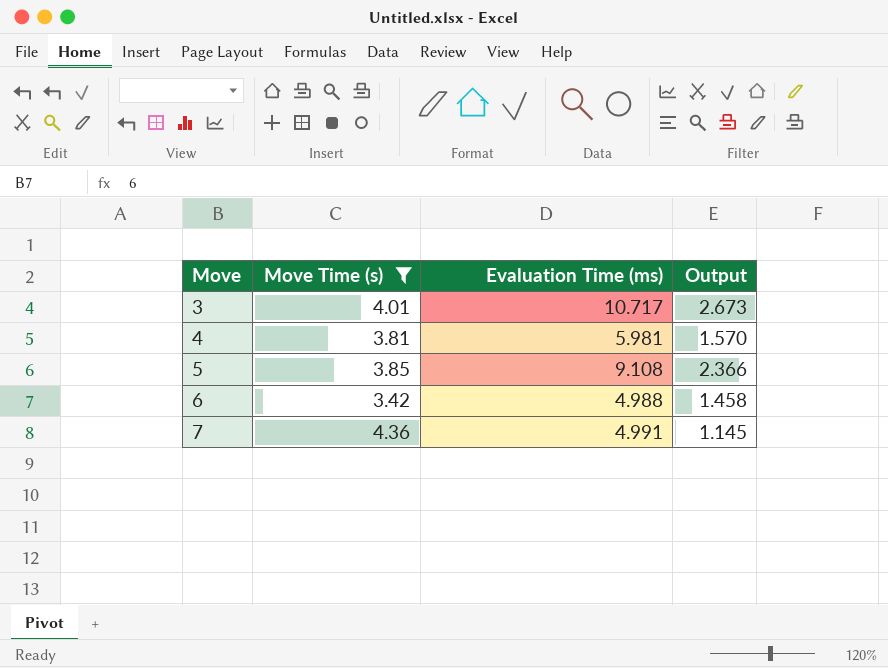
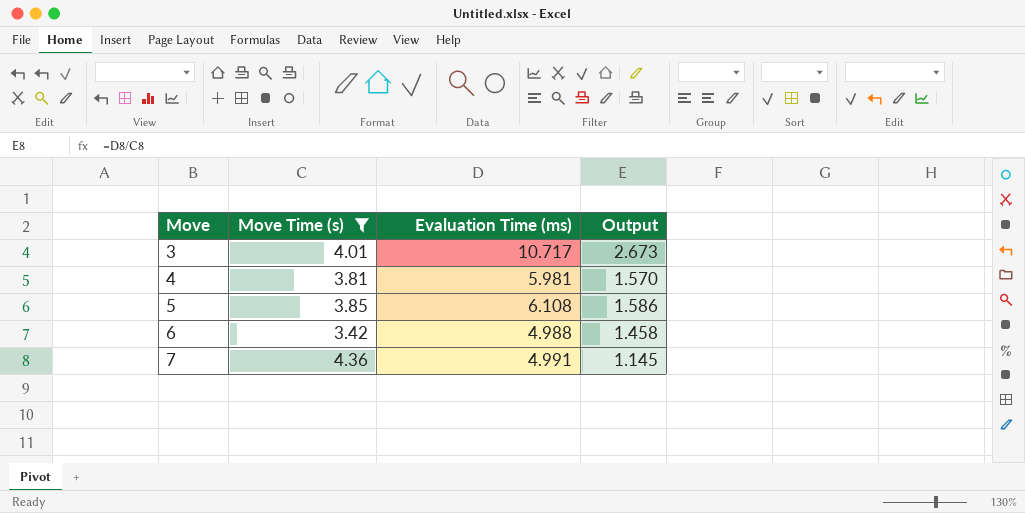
5 | Evaluation Time (ms): 9.108 -> 6.108
5 | Output: 2.366 -> 1.586

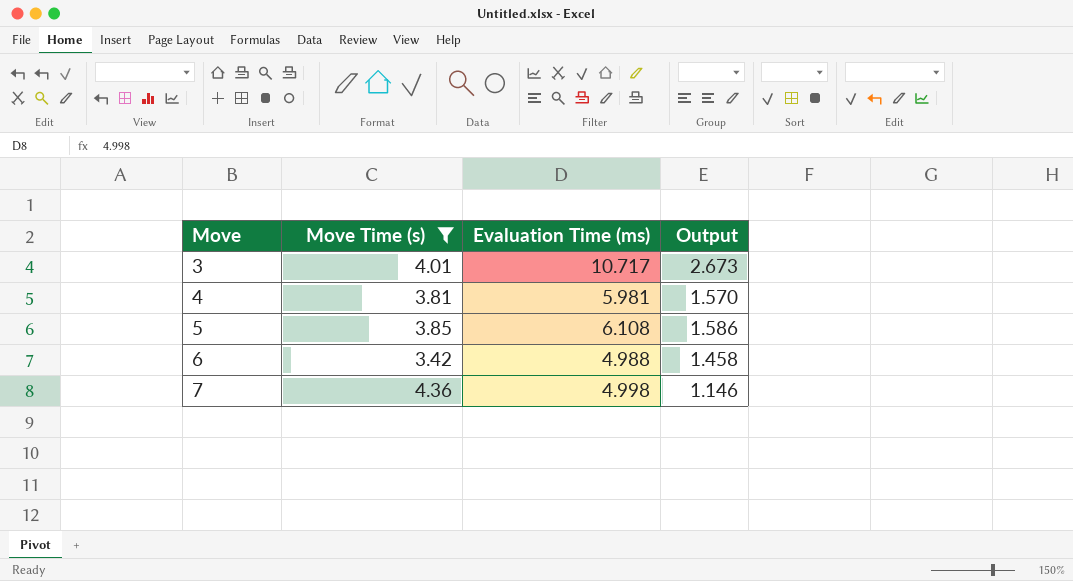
7 | Evaluation Time (ms): 4.991 -> 4.998
7 | Output: 1.145 -> 1.146

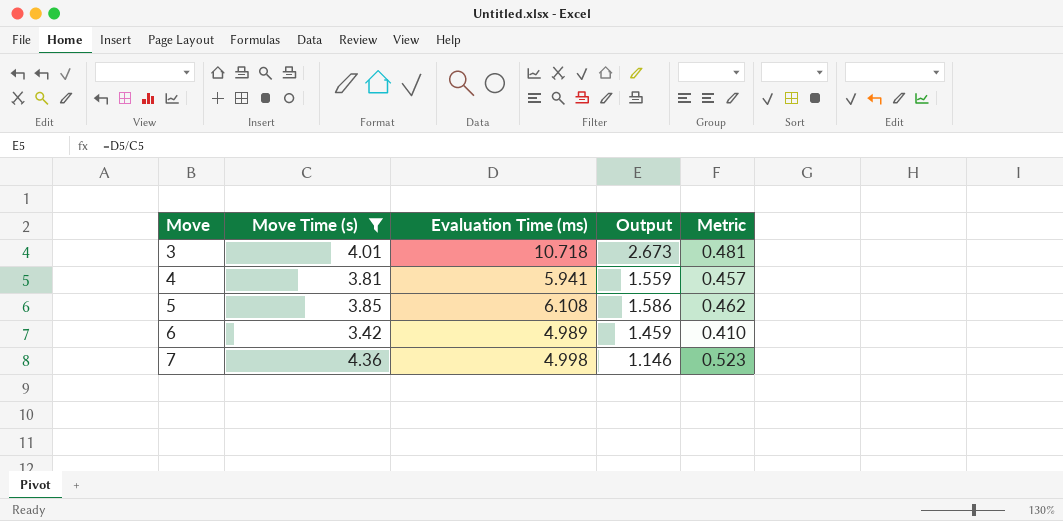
column Metric | formula: none -> [Move Time (s)] * 0.12
3 | Evaluation Time (ms): 10.717 -> 10.718
4 | Evaluation Time (ms): 5.981 -> 5.941
4 | Output: 1.570 -> 1.559
6 | Evaluation Time (ms): 4.988 -> 4.989
6 | Output: 1.458 -> 1.459

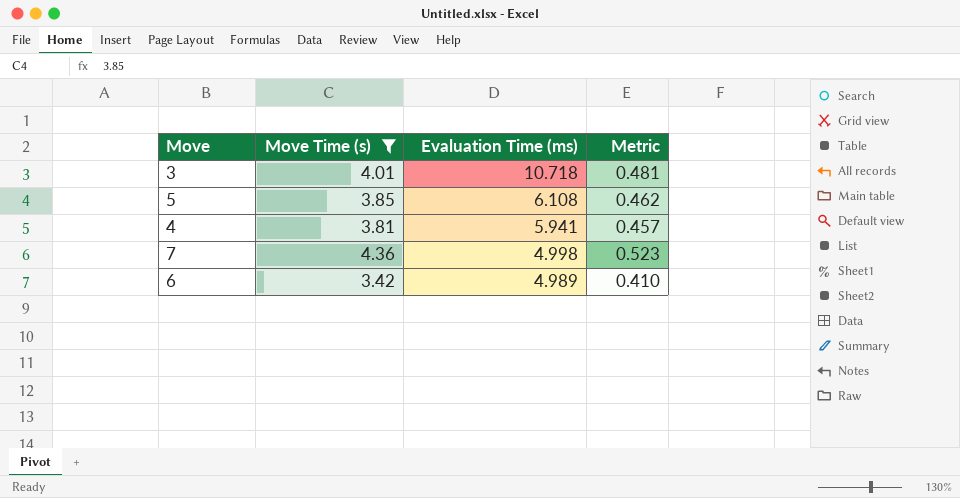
row order: Move ascending -> Evaluation Time (ms) descending
column Output | formula: [Evaluation Time (ms)] / [Move Time (s)] -> none

